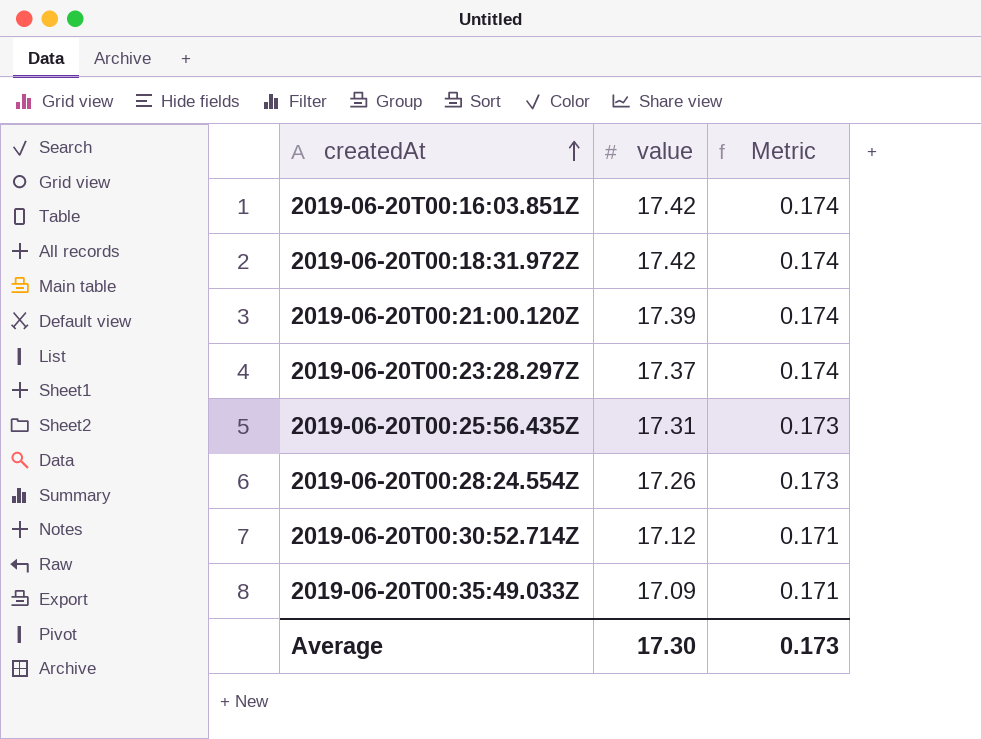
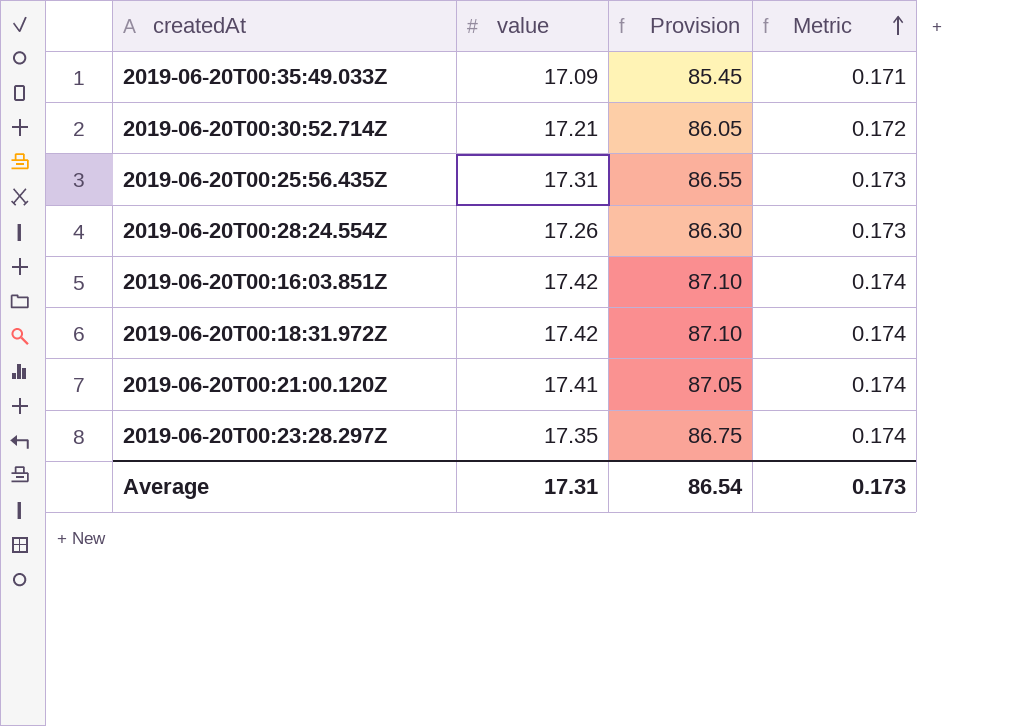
row order: createdAt ascending -> Metric ascending
column Provision | formula: none -> [value] * 5
2019-06-20T00:30:52.714Z | value: 17.12 -> 17.21
2019-06-20T00:30:52.714Z | Metric: 0.171 -> 0.172
2019-06-20T00:21:00.120Z | value: 17.39 -> 17.41
2019-06-20T00:23:28.297Z | value: 17.37 -> 17.35
Average | value: 17.30 -> 17.31

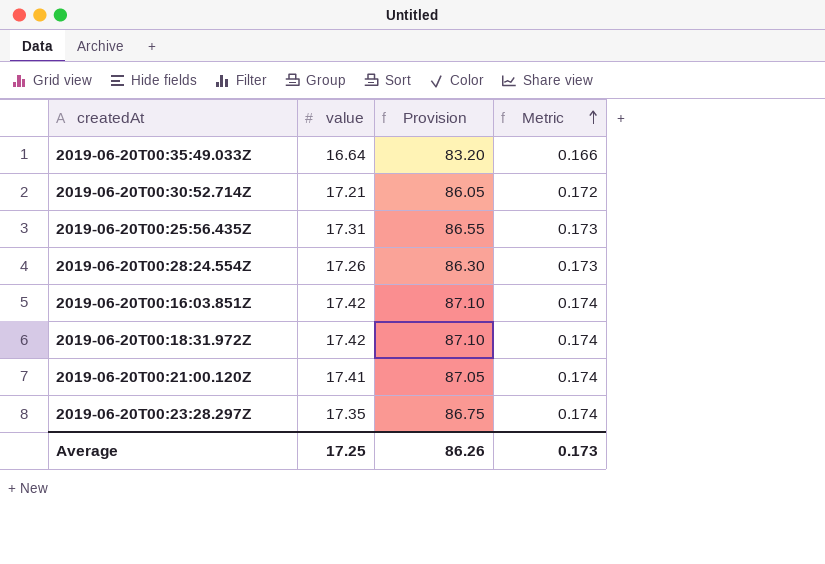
2019-06-20T00:35:49.033Z | value: 17.09 -> 16.64
2019-06-20T00:35:49.033Z | Provision: 85.45 -> 83.20
2019-06-20T00:35:49.033Z | Metric: 0.171 -> 0.166
Average | value: 17.31 -> 17.25
Average | Provision: 86.54 -> 86.26

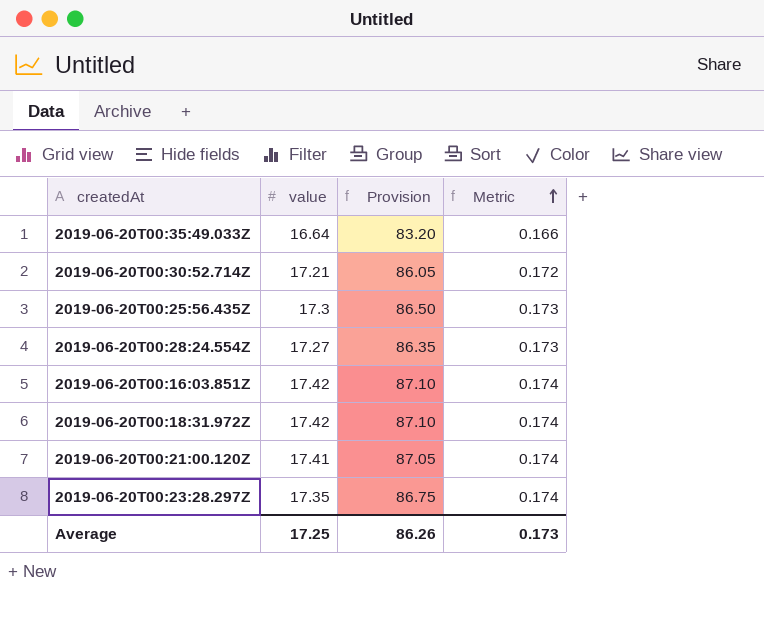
2019-06-20T00:25:56.435Z | value: 17.31 -> 17.3
2019-06-20T00:25:56.435Z | Provision: 86.55 -> 86.50
2019-06-20T00:28:24.554Z | value: 17.26 -> 17.27
2019-06-20T00:28:24.554Z | Provision: 86.30 -> 86.35

